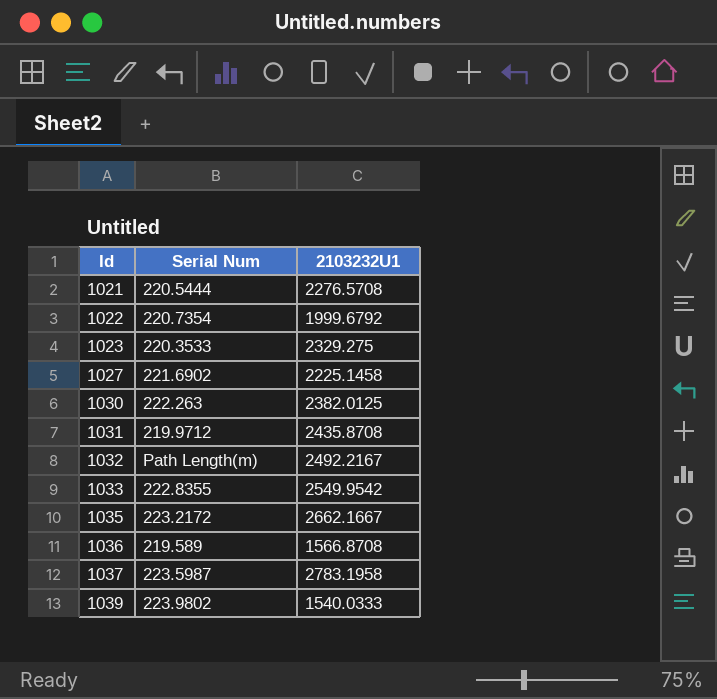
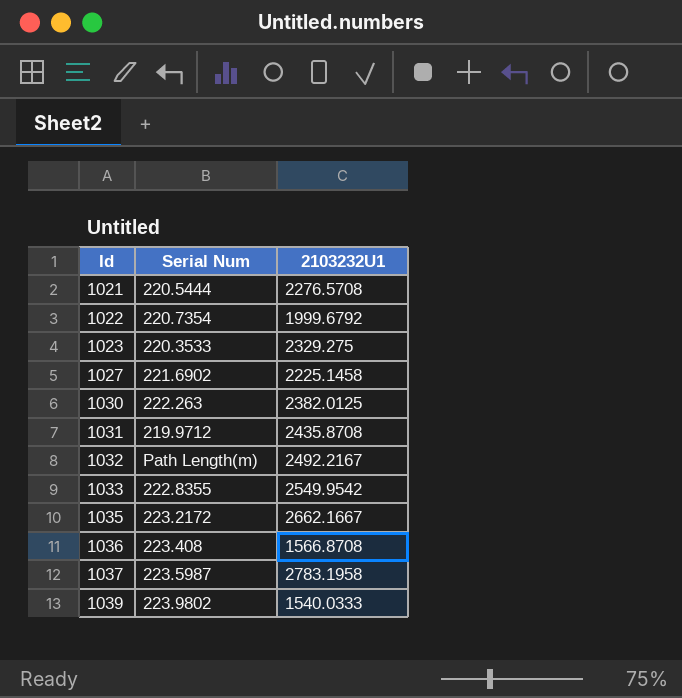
1036 | Serial Num: 219.589 -> 223.408

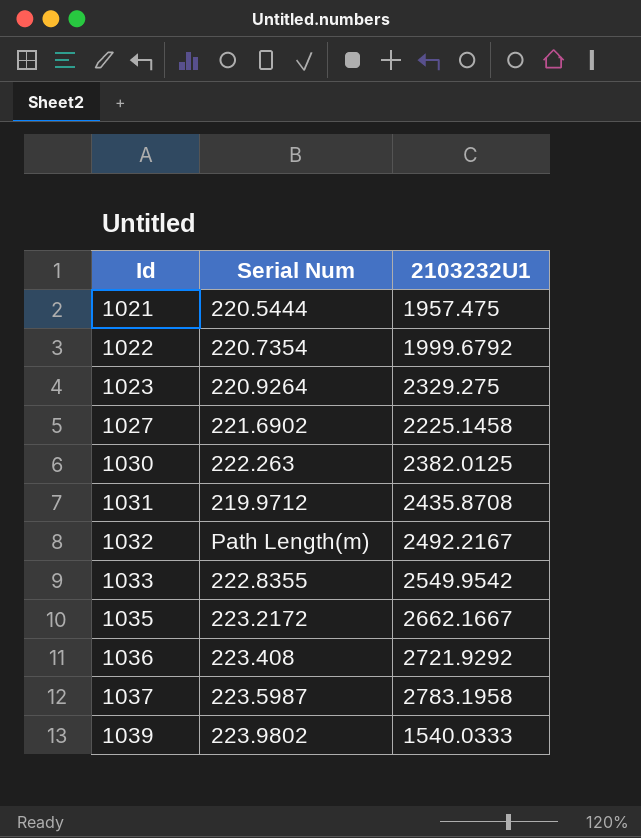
1021 | 2103232U1: 2276.5708 -> 1957.475
1023 | Serial Num: 220.3533 -> 220.9264
1036 | 2103232U1: 1566.8708 -> 2721.9292

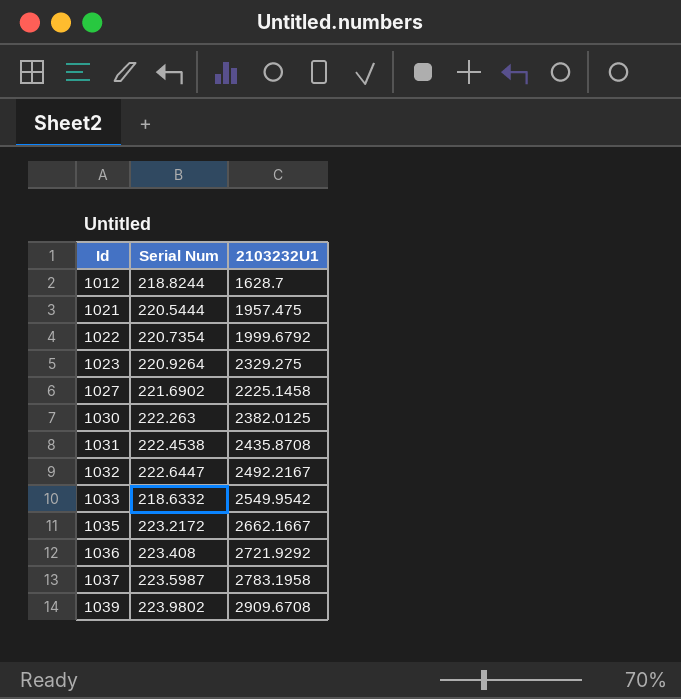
row 1012: none -> 218.8244 | 1628.7
1031 | Serial Num: 219.9712 -> 222.4538
1032 | Serial Num: Path Length(m) -> 222.6447
1033 | Serial Num: 222.8355 -> 218.6332
1039 | 2103232U1: 1540.0333 -> 2909.6708

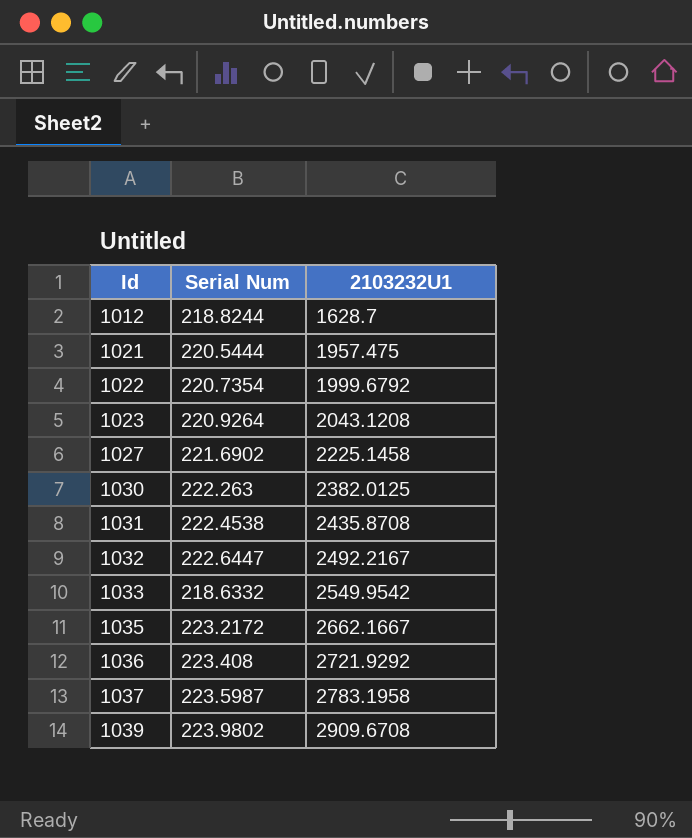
1023 | 2103232U1: 2329.275 -> 2043.1208

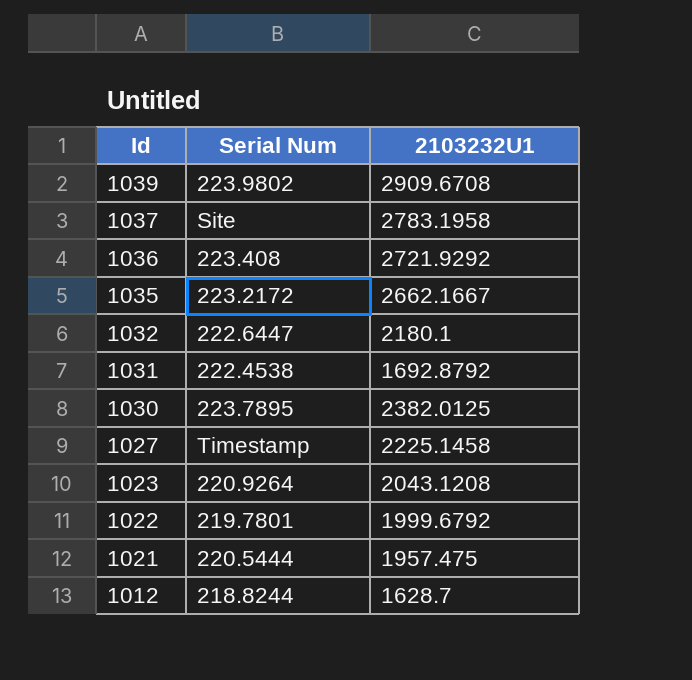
row order: Id ascending -> Id descending
row 1033: 218.6332 | 2549.9542 -> none
1037 | Serial Num: 223.5987 -> Site
1032 | 2103232U1: 2492.2167 -> 2180.1
1031 | 2103232U1: 2435.8708 -> 1692.8792
1030 | Serial Num: 222.263 -> 223.7895
1027 | Serial Num: 221.6902 -> Timestamp
1022 | Serial Num: 220.7354 -> 219.7801

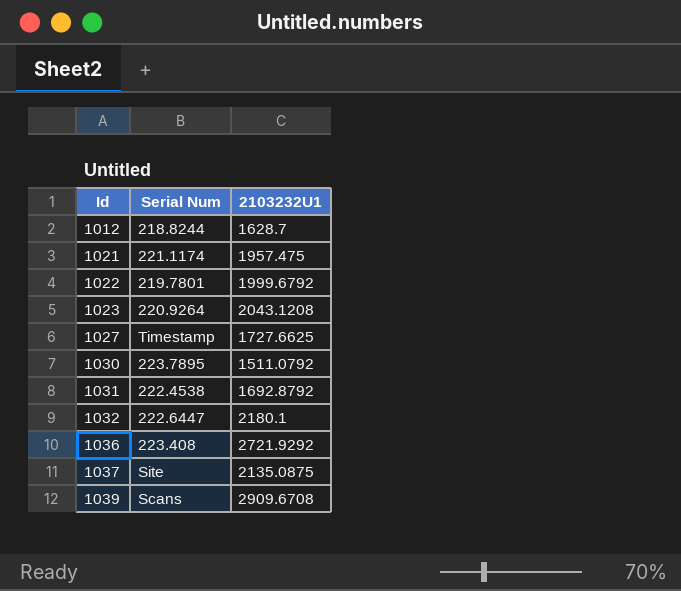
row order: Id descending -> Id ascending
row 1035: 223.2172 | 2662.1667 -> none
1021 | Serial Num: 220.5444 -> 221.1174
1027 | 2103232U1: 2225.1458 -> 1727.6625
1030 | 2103232U1: 2382.0125 -> 1511.0792
1037 | 2103232U1: 2783.1958 -> 2135.0875
1039 | Serial Num: 223.9802 -> Scans

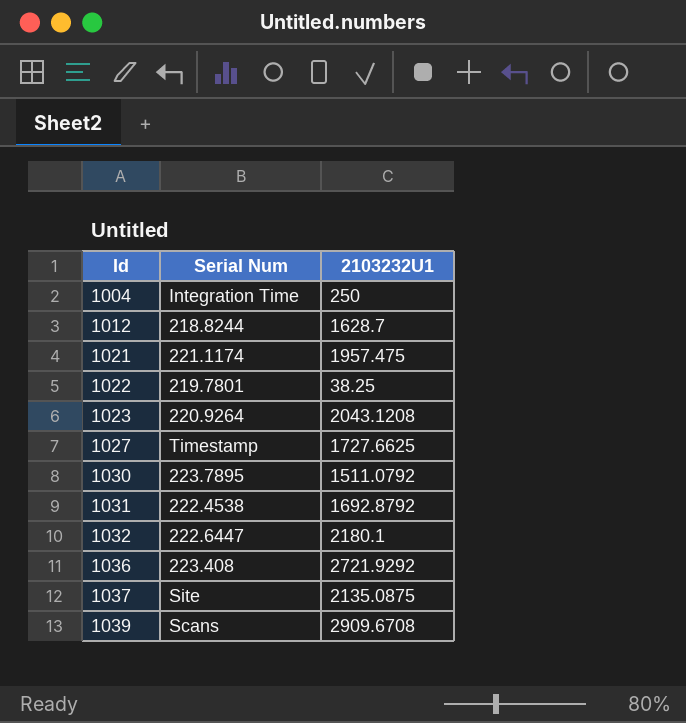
row 1004: none -> Integration Time | 250
1022 | 2103232U1: 1999.6792 -> 38.25

